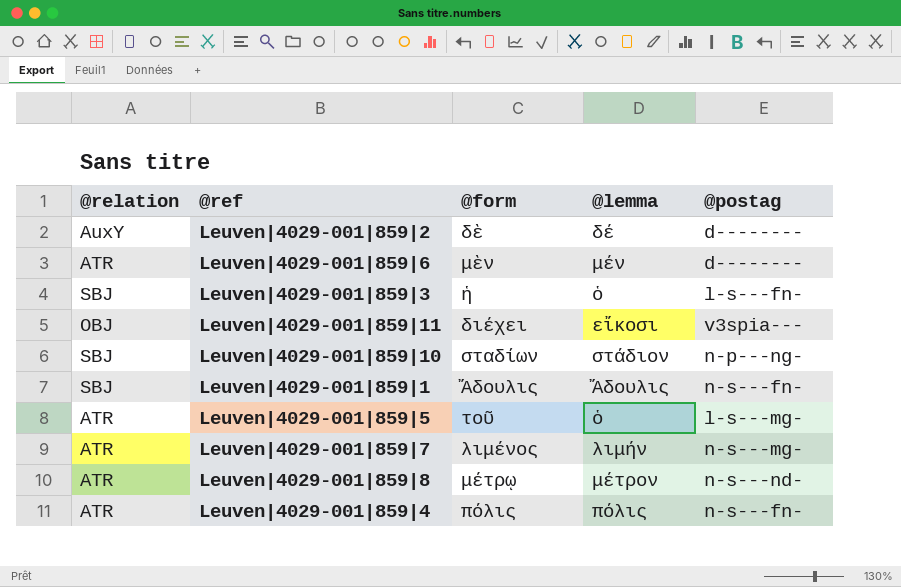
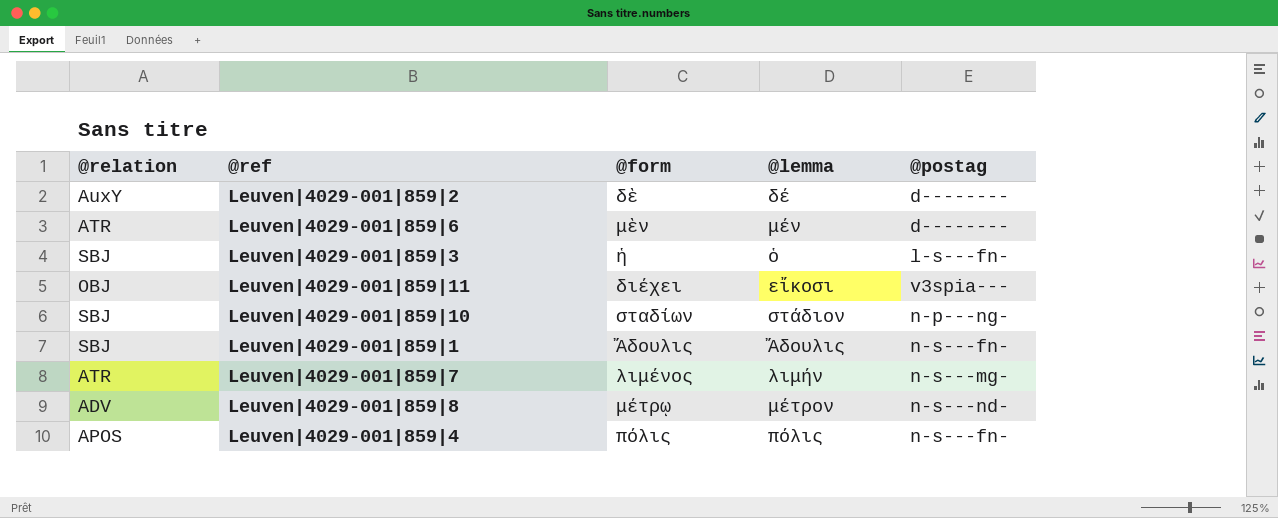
row Leuven|4029-001|859|5: ATR | τοῦ | ὁ | l-s---mg- -> none
Leuven|4029-001|859|8 | @relation: ATR -> ADV
Leuven|4029-001|859|4 | @relation: ATR -> APOS

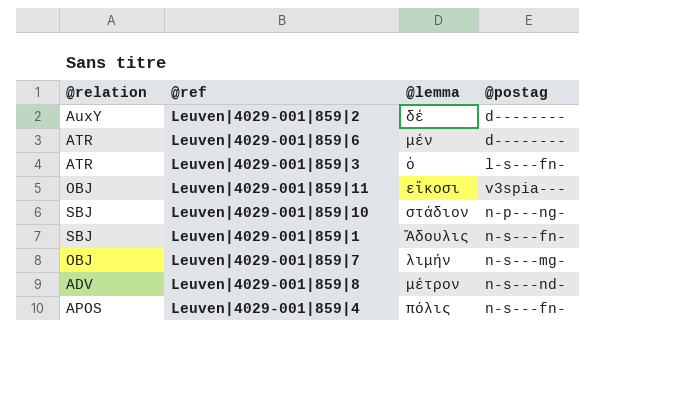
column @form | position: 3 -> none
Leuven|4029-001|859|3 | @relation: SBJ -> ATR
Leuven|4029-001|859|7 | @relation: ATR -> OBJ

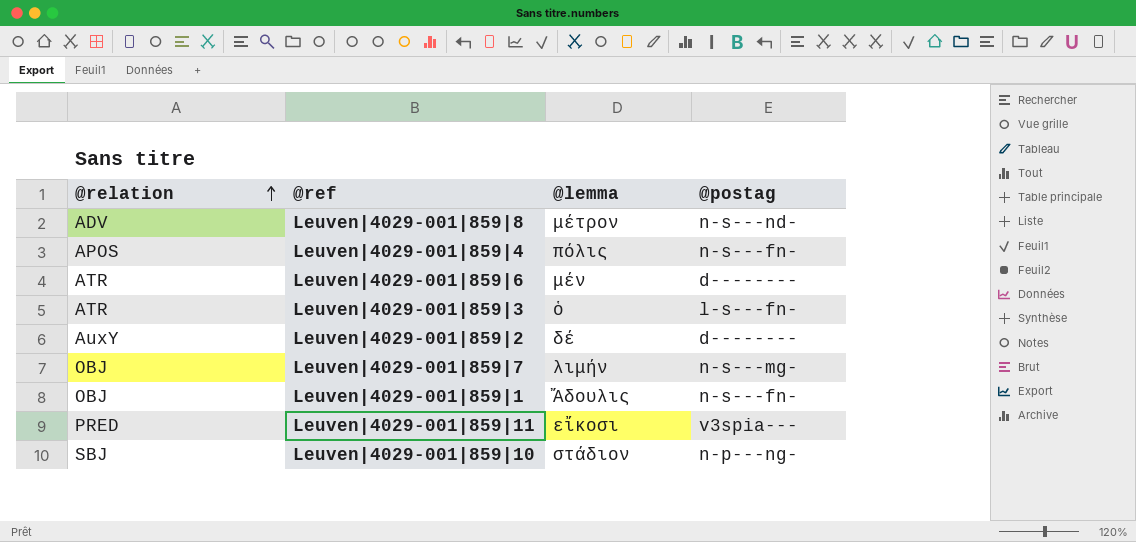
row order: none -> @relation ascending
Leuven|4029-001|859|1 | @relation: SBJ -> OBJ
Leuven|4029-001|859|11 | @relation: OBJ -> PRED

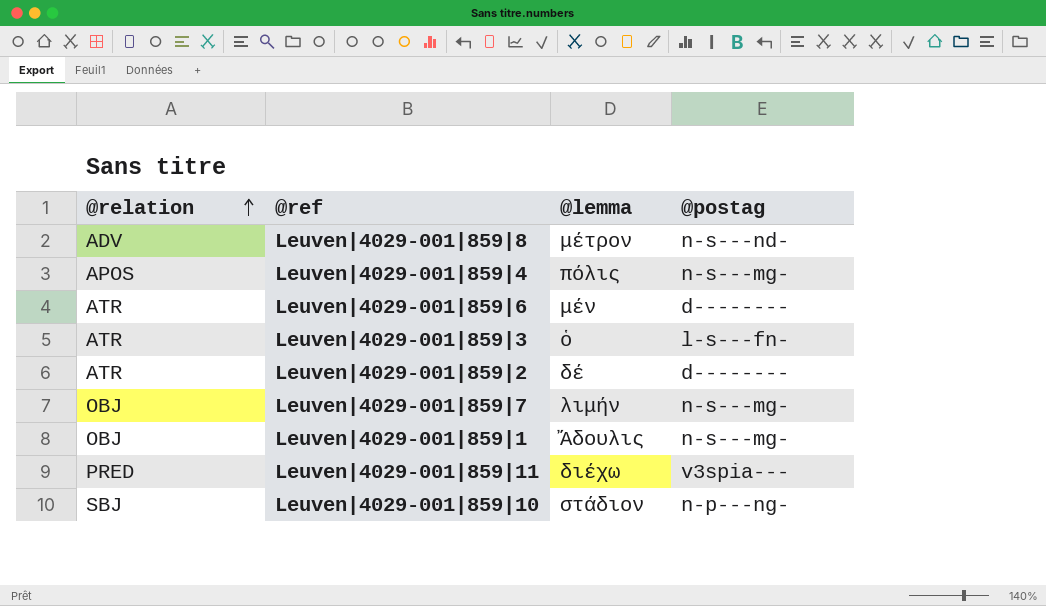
Leuven|4029-001|859|4 | @postag: n-s---fn- -> n-s---mg-
Leuven|4029-001|859|2 | @relation: AuxY -> ATR
Leuven|4029-001|859|1 | @postag: n-s---fn- -> n-s---mg-
Leuven|4029-001|859|11 | @lemma: εἴκοσι -> διέχω

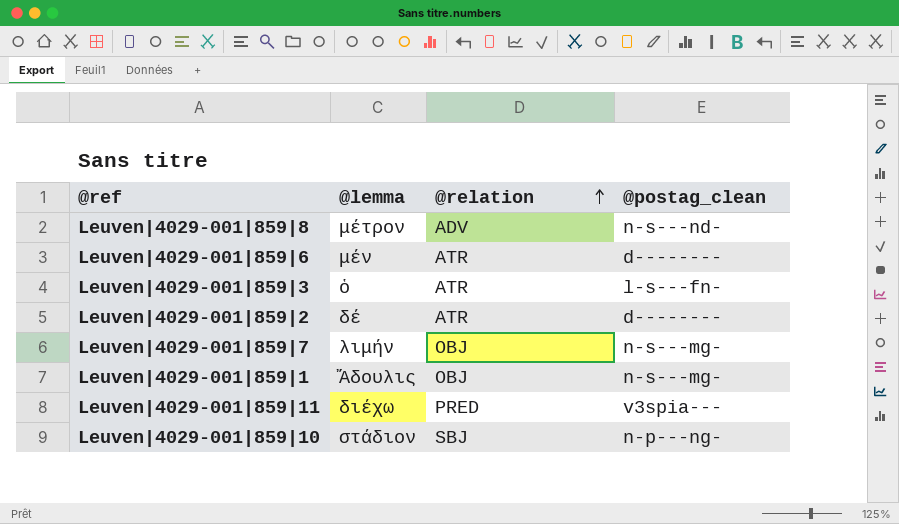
column @relation | position: 1 -> 3
column name: @postag -> @postag_clean
row Leuven|4029-001|859|4: APOS | πόλις | n-s---mg- -> none

